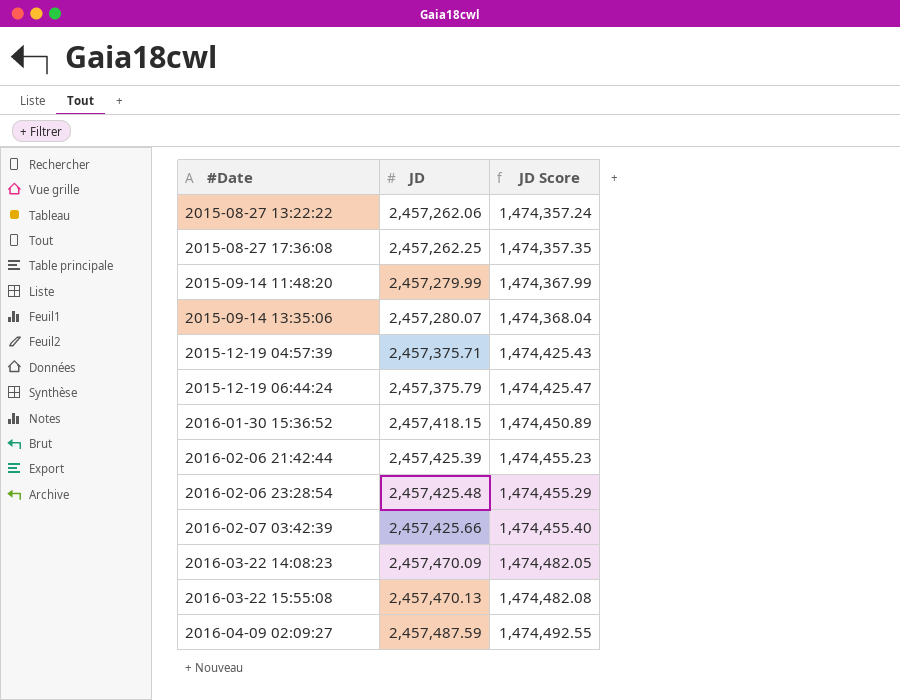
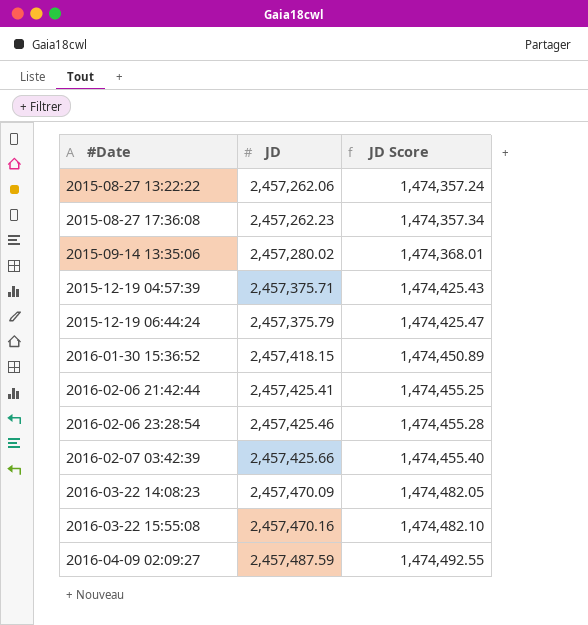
row 2015-09-14 11:48:20: 2,457,279.99 | 1,474,367.99 -> none
2015-08-27 17:36:08 | JD: 2,457,262.25 -> 2,457,262.23
2015-08-27 17:36:08 | JD Score: 1,474,357.35 -> 1,474,357.34
2015-09-14 13:35:06 | JD: 2,457,280.07 -> 2,457,280.02
2015-09-14 13:35:06 | JD Score: 1,474,368.04 -> 1,474,368.01
2016-02-06 21:42:44 | JD: 2,457,425.39 -> 2,457,425.41
2016-02-06 21:42:44 | JD Score: 1,474,455.23 -> 1,474,455.25
2016-02-06 23:28:54 | JD: 2,457,425.48 -> 2,457,425.46
2016-02-06 23:28:54 | JD Score: 1,474,455.29 -> 1,474,455.28
2016-03-22 15:55:08 | JD: 2,457,470.13 -> 2,457,470.16
2016-03-22 15:55:08 | JD Score: 1,474,482.08 -> 1,474,482.10

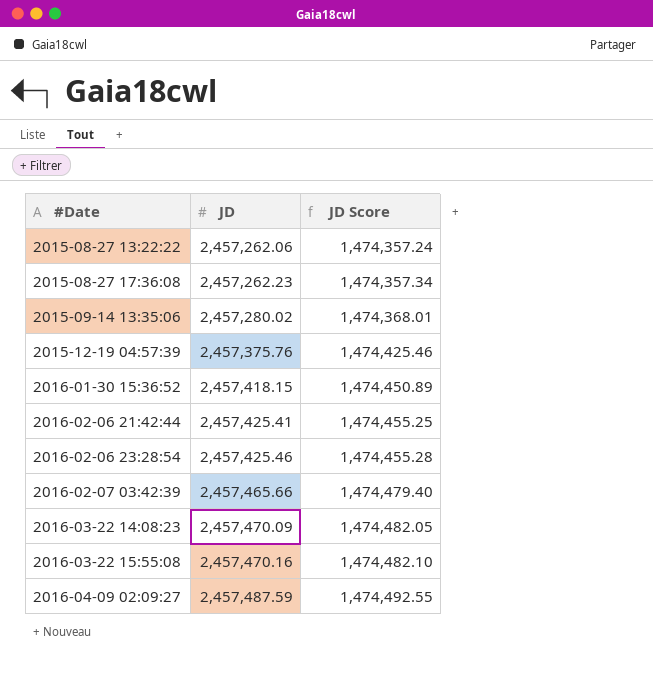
row 2015-12-19 06:44:24: 2,457,375.79 | 1,474,425.47 -> none
2015-12-19 04:57:39 | JD: 2,457,375.71 -> 2,457,375.76
2015-12-19 04:57:39 | JD Score: 1,474,425.43 -> 1,474,425.46
2016-02-07 03:42:39 | JD: 2,457,425.66 -> 2,457,465.66
2016-02-07 03:42:39 | JD Score: 1,474,455.40 -> 1,474,479.40

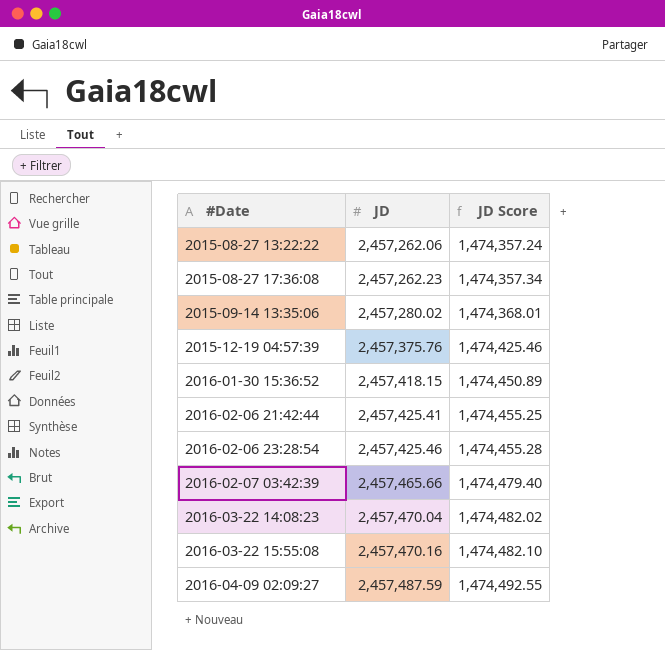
2016-03-22 14:08:23 | JD: 2,457,470.09 -> 2,457,470.04
2016-03-22 14:08:23 | JD Score: 1,474,482.05 -> 1,474,482.02

